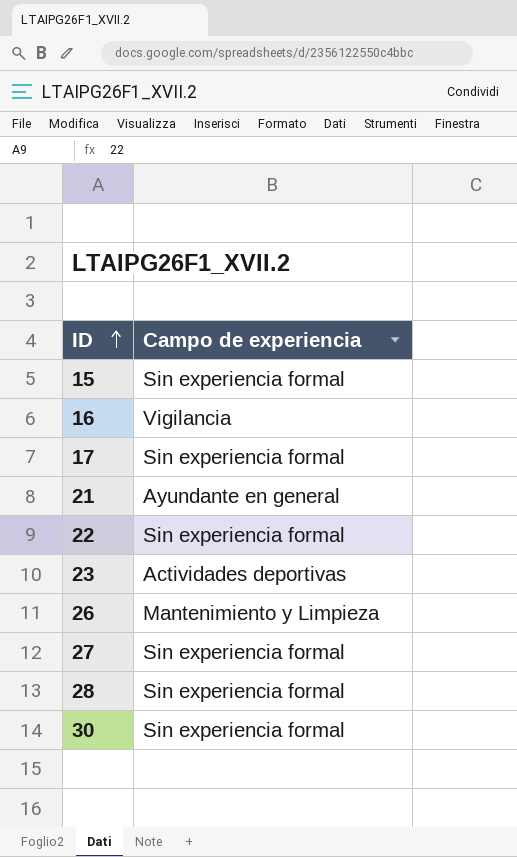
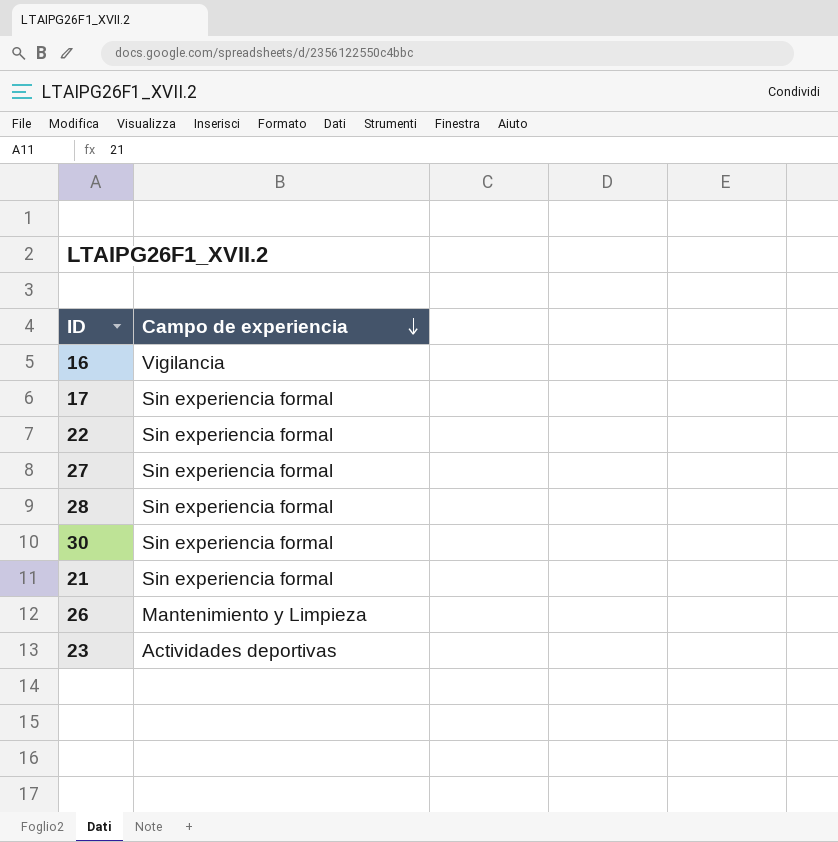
row order: ID ascending -> Campo de experiencia descending
row 15: Sin experiencia formal -> none
21 | Campo de experiencia: Ayundante en general -> Sin experiencia formal

